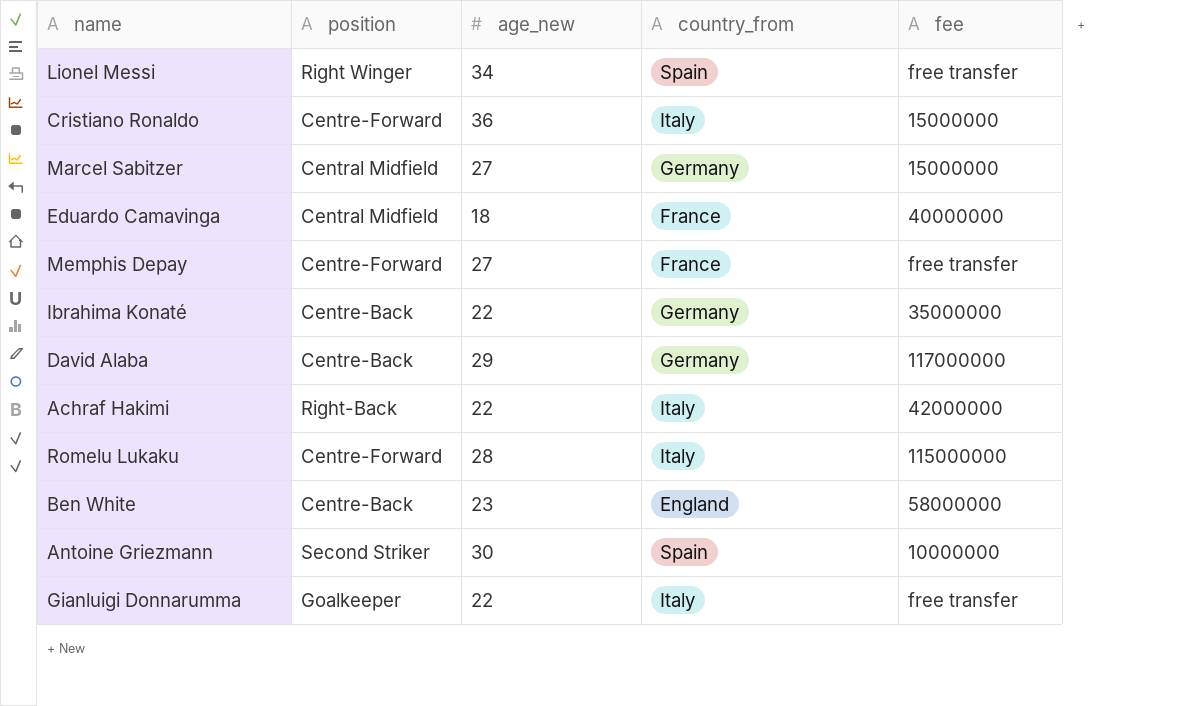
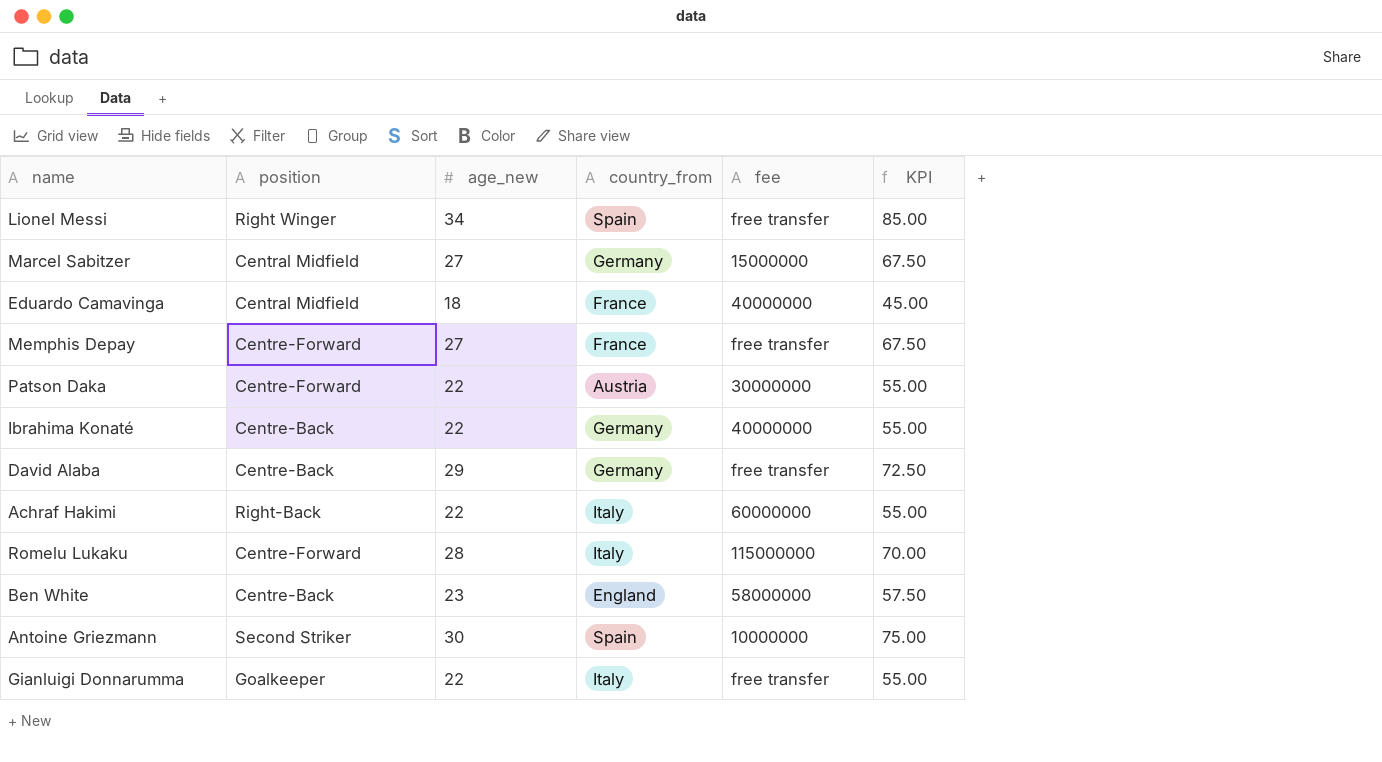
column KPI | formula: none -> [age_new] * 2.5
row Cristiano Ronaldo: Centre-Forward | 36 | Italy | 15000000 -> none
row Patson Daka: none -> Centre-Forward | 22 | Austria | 30000000 | 55.00
Ibrahima Konaté | fee: 35000000 -> 40000000
David Alaba | fee: 117000000 -> free transfer
Achraf Hakimi | fee: 42000000 -> 60000000

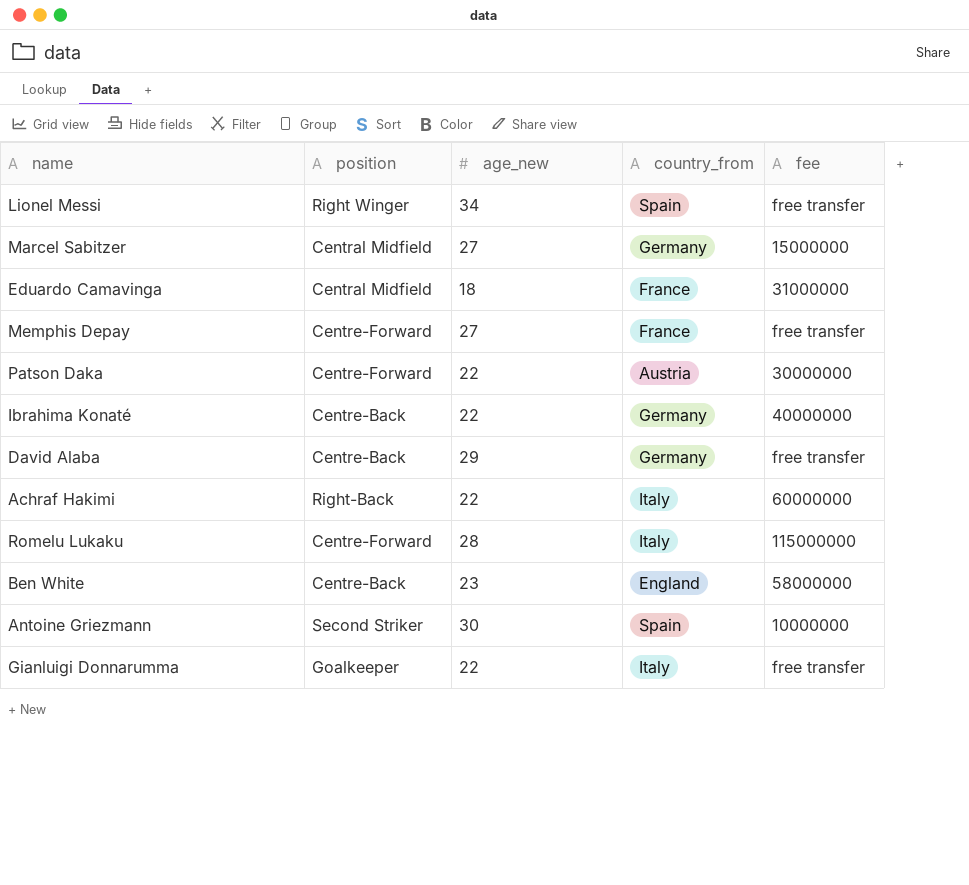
column KPI | formula: [age_new] * 2.5 -> none
Eduardo Camavinga | fee: 40000000 -> 31000000

